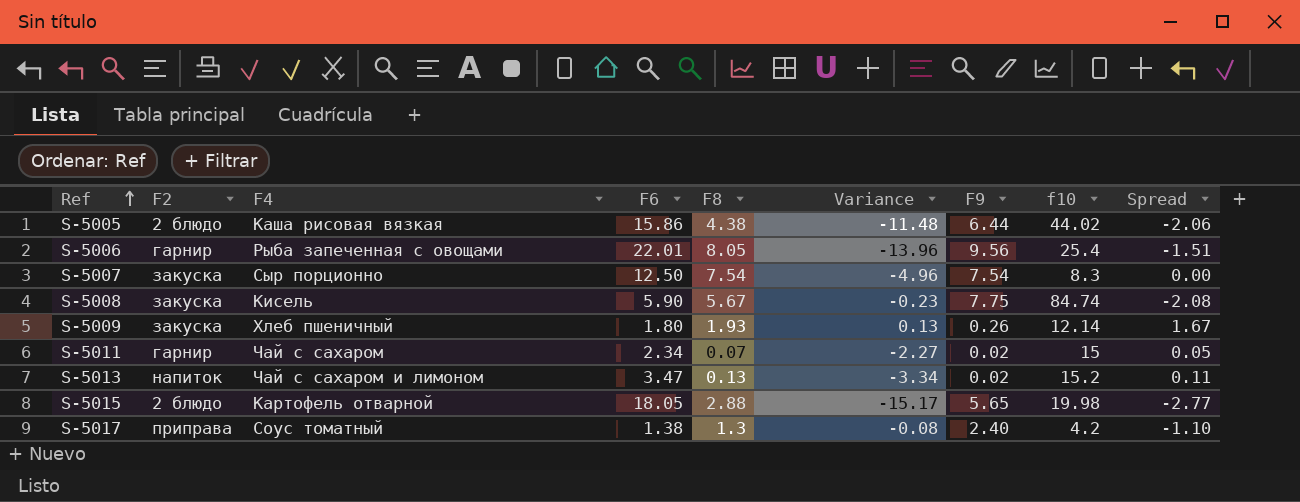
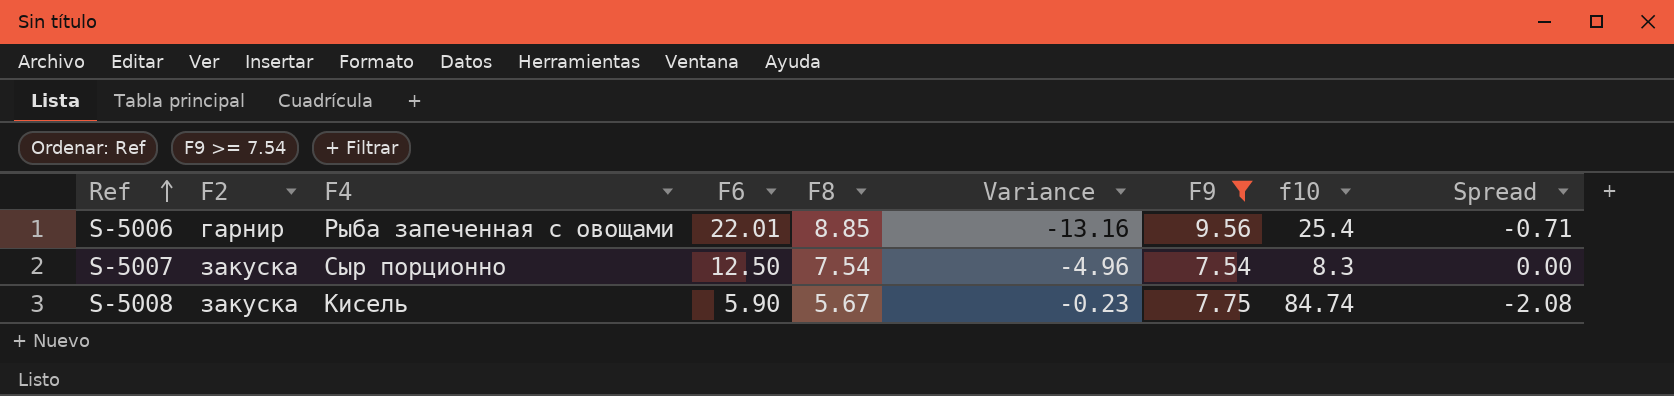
filter: none -> F9 >= 7.54
S-5006 | F8: 8.05 -> 8.85
S-5006 | Variance: -13.96 -> -13.16
S-5006 | Spread: -1.51 -> -0.71

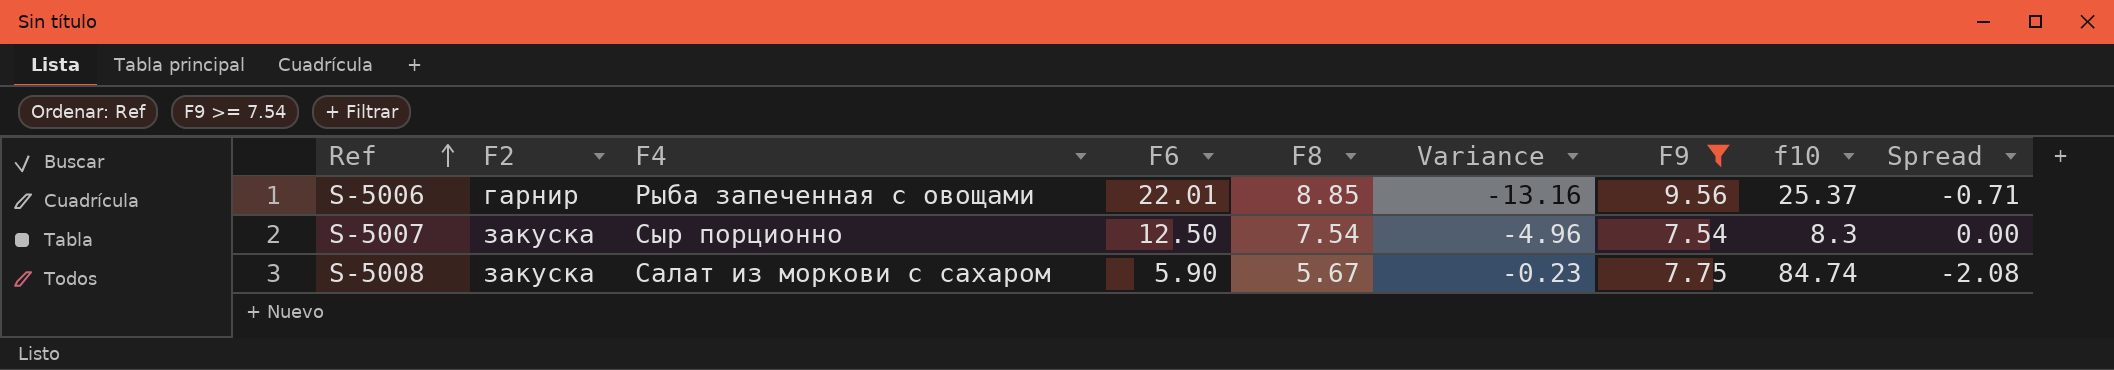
S-5006 | f10: 25.4 -> 25.37
S-5008 | F4: Кисель -> Салат из моркови с сахаром

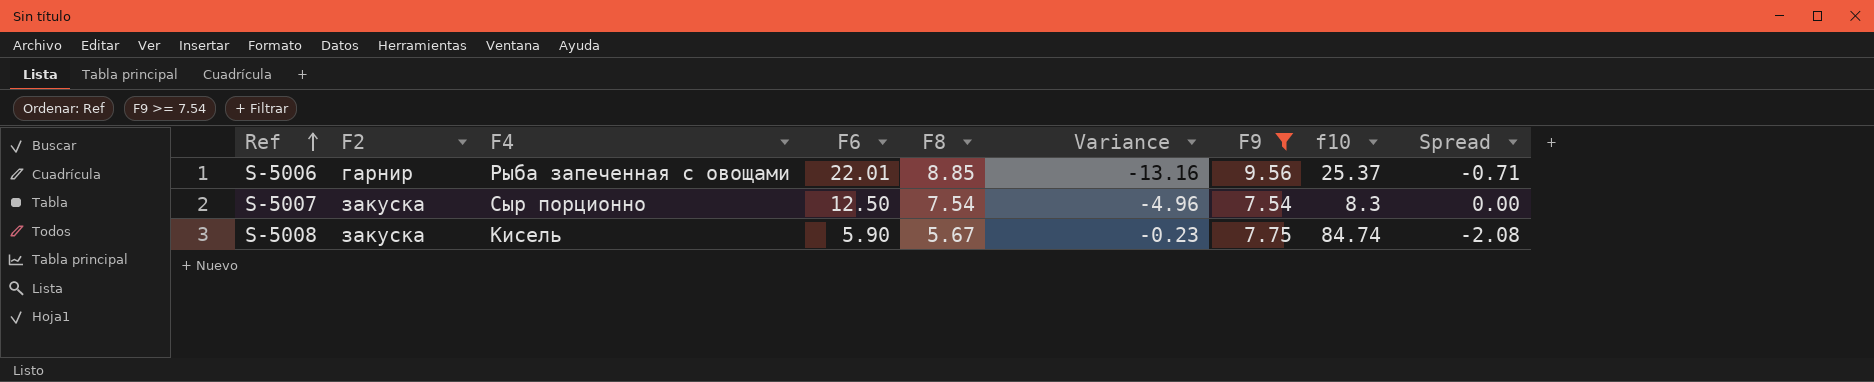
S-5008 | F4: Салат из моркови с сахаром -> Кисель

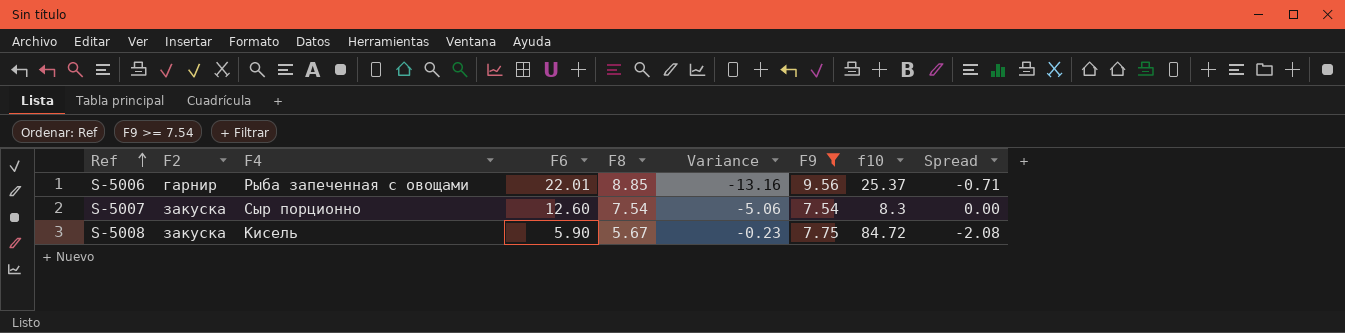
S-5007 | F6: 12.50 -> 12.60
S-5007 | Variance: -4.96 -> -5.06
S-5008 | f10: 84.74 -> 84.72

